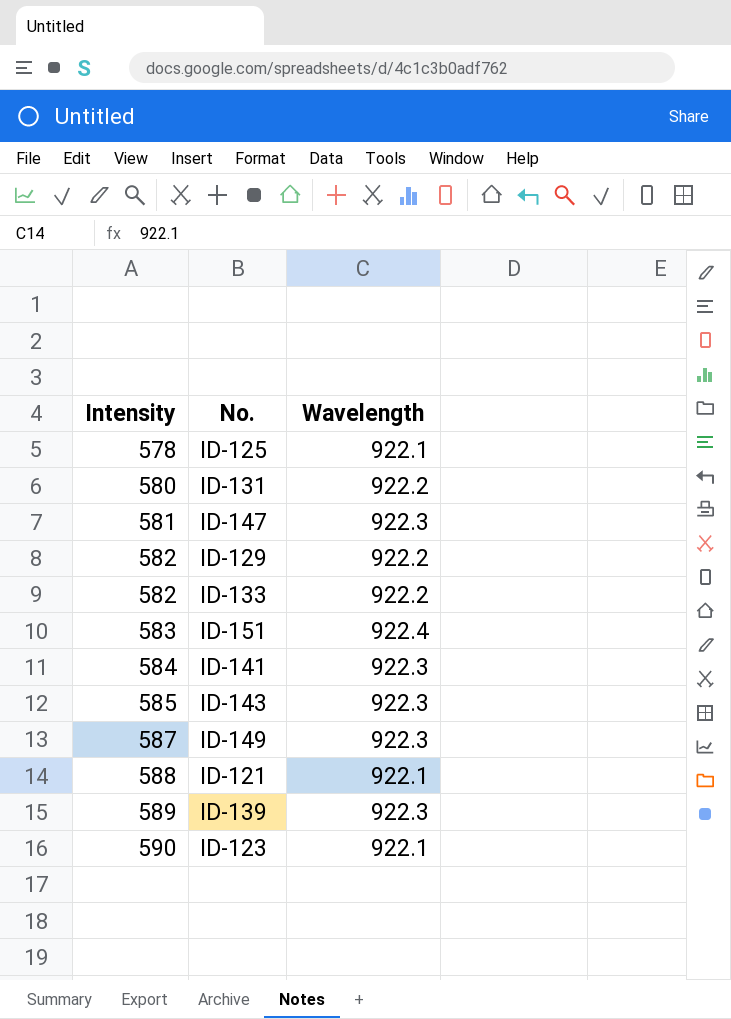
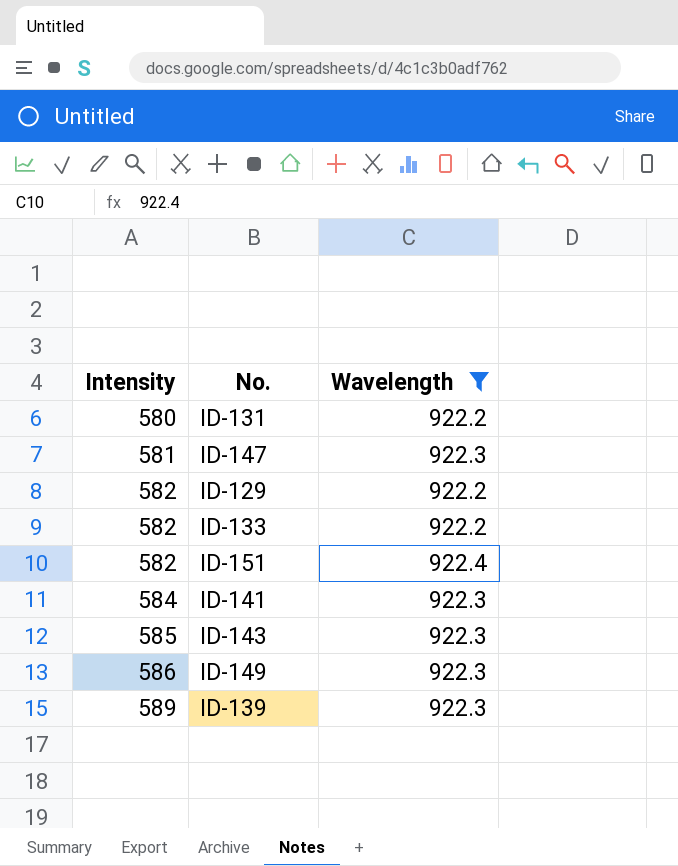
filter: none -> Wavelength != 922.1
ID-151 | Intensity: 583 -> 582
ID-149 | Intensity: 587 -> 586

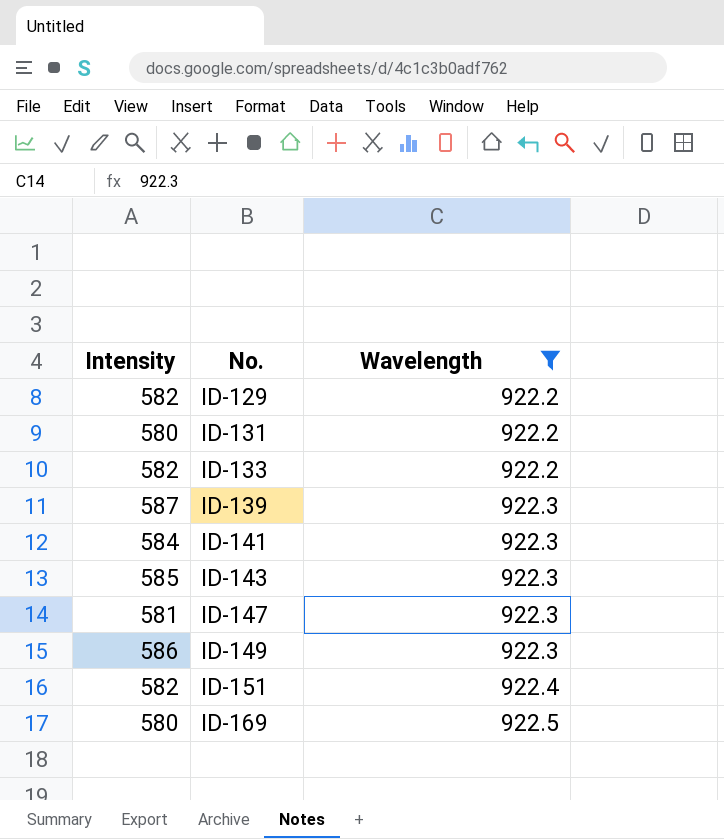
row order: Intensity ascending -> No. ascending
ID-139 | Intensity: 589 -> 587
row ID-169: none -> 580 | 922.5

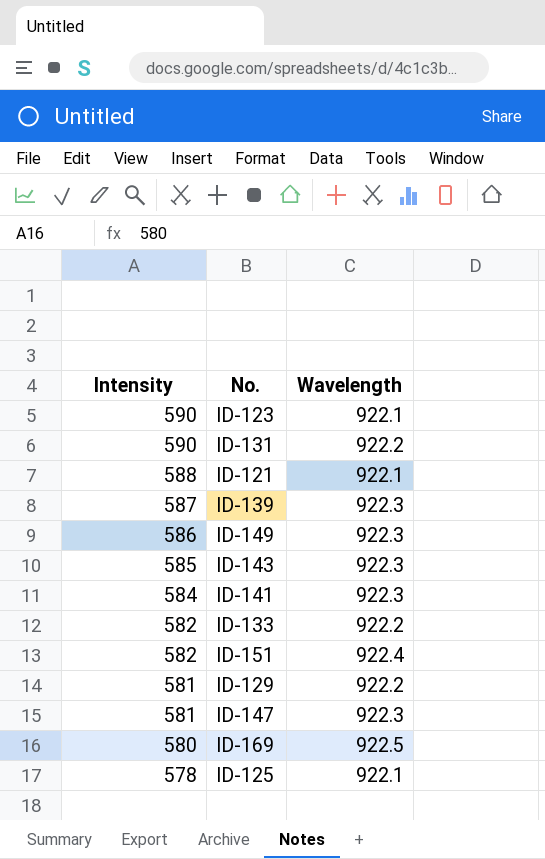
filter: Wavelength != 922.1 -> none
row order: No. ascending -> Intensity descending
ID-131 | Intensity: 580 -> 590
ID-129 | Intensity: 582 -> 581

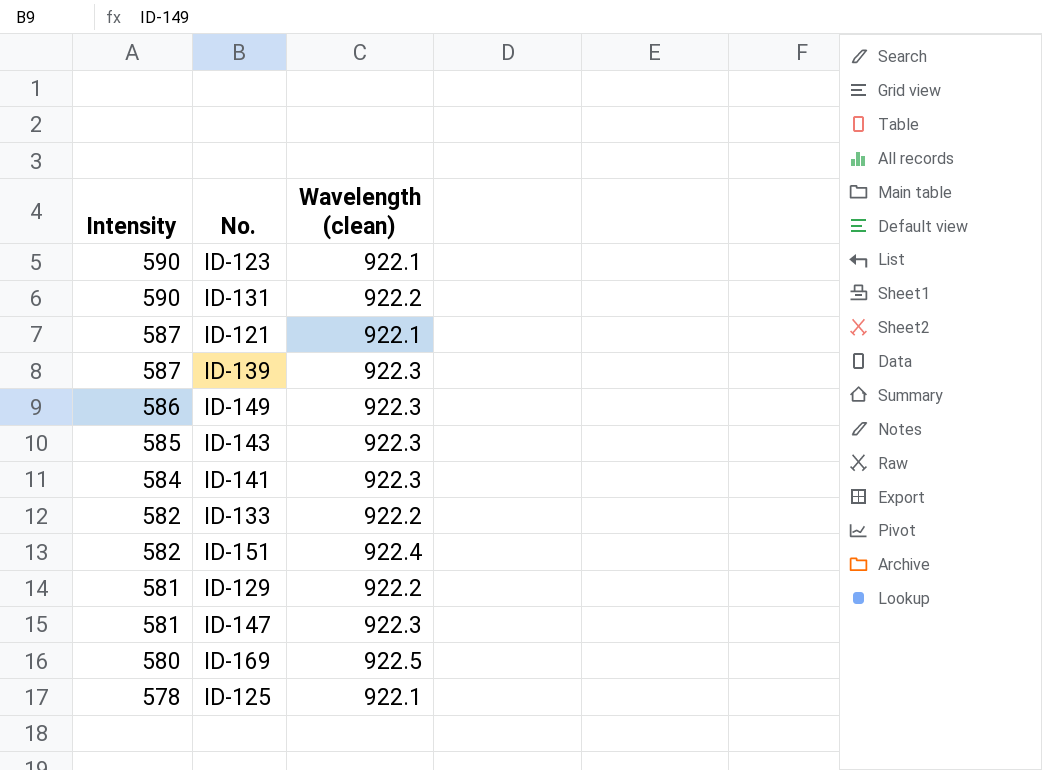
column name: Wavelength -> Wavelength (clean)
ID-121 | Intensity: 588 -> 587

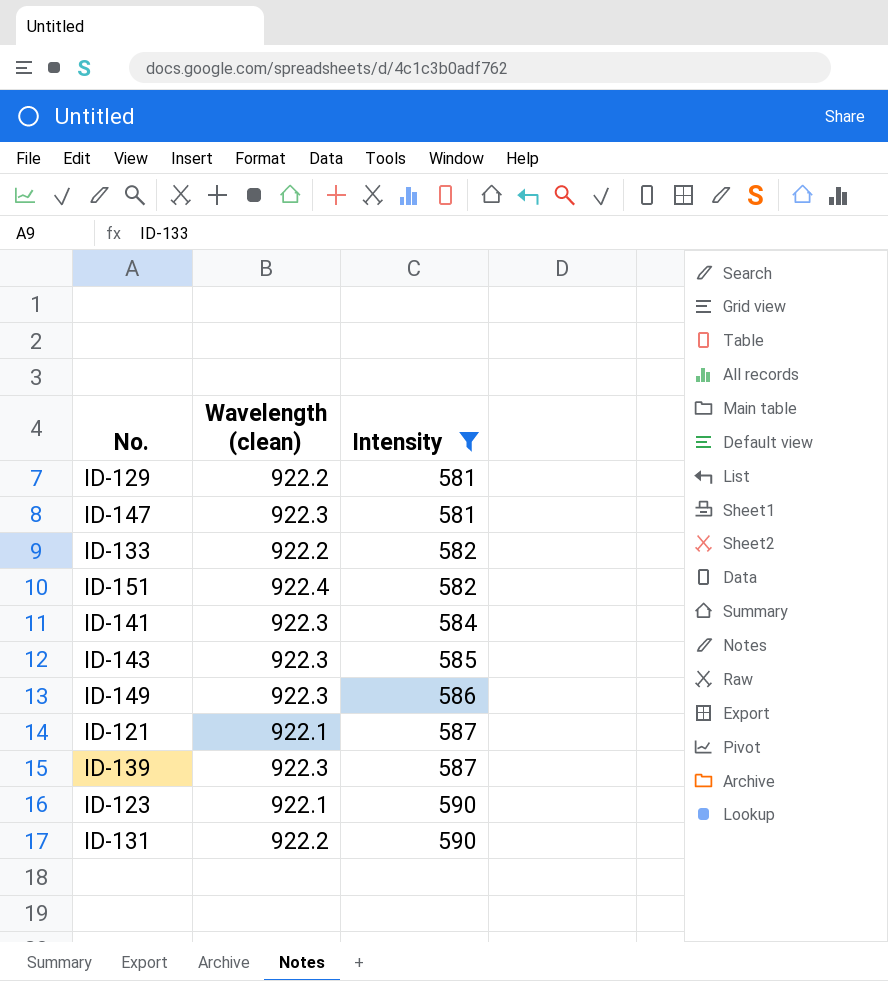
filter: none -> Intensity >= 581
row order: Intensity descending -> Intensity ascending
column Intensity | position: 1 -> 3

